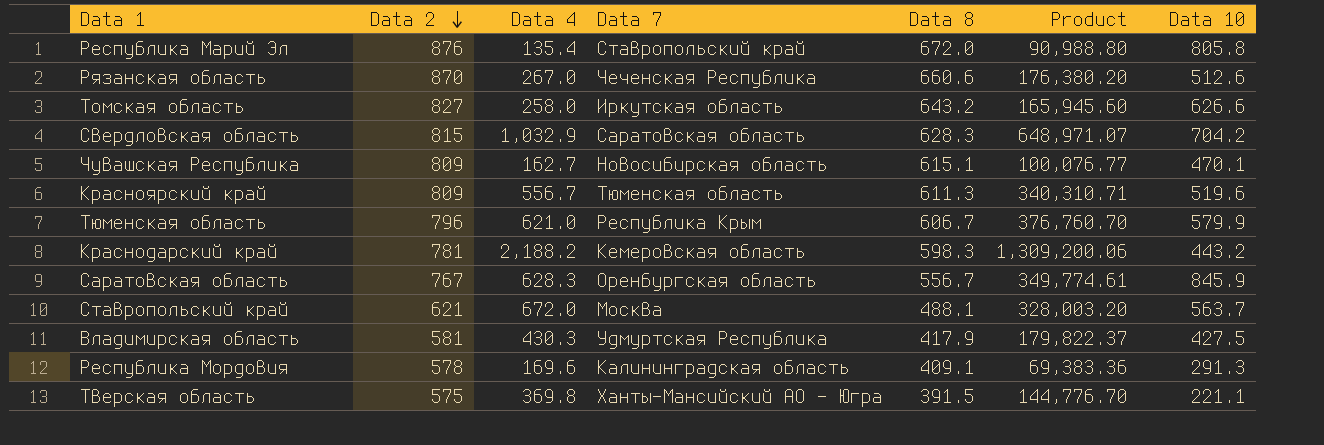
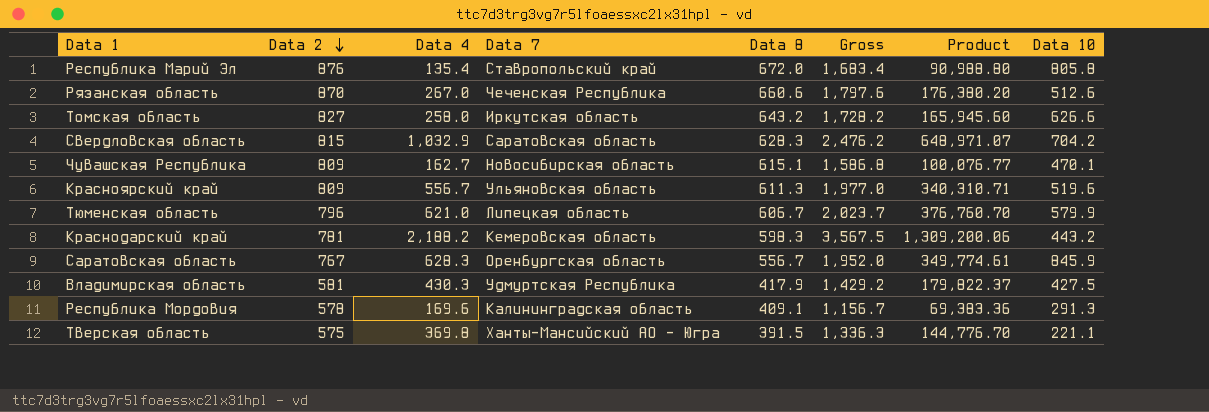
column Gross | formula: none -> [Data 2] + [Data 4] + [Data 8]
row Ставропольский край: 621 | 672.0 | Москва | 488.1 | 328,003.20 | 563.7 -> none
Красноярский край | Data 7: Тюменская область -> Ульяновская область
Тюменская область | Data 7: Республика Крым -> Липецкая область

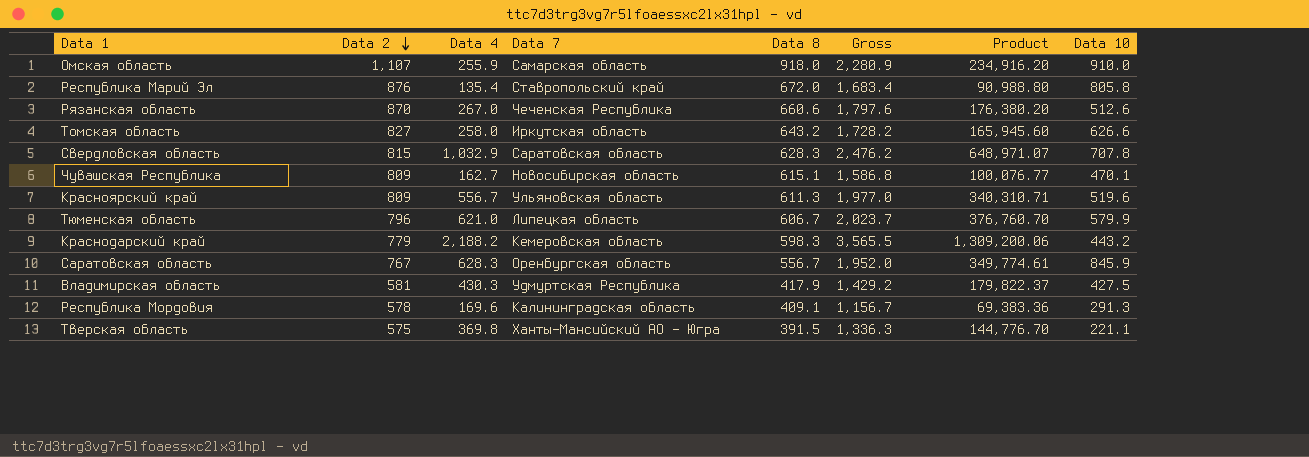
row Омская область: none -> 1,107 | 255.9 | Самарская область | 918.0 | 2,280.9 | 234,916.20 | 910.0
Свердловская область | Data 10: 704.2 -> 707.8
Краснодарский край | Data 2: 781 -> 779
Краснодарский край | Gross: 3,567.5 -> 3,565.5

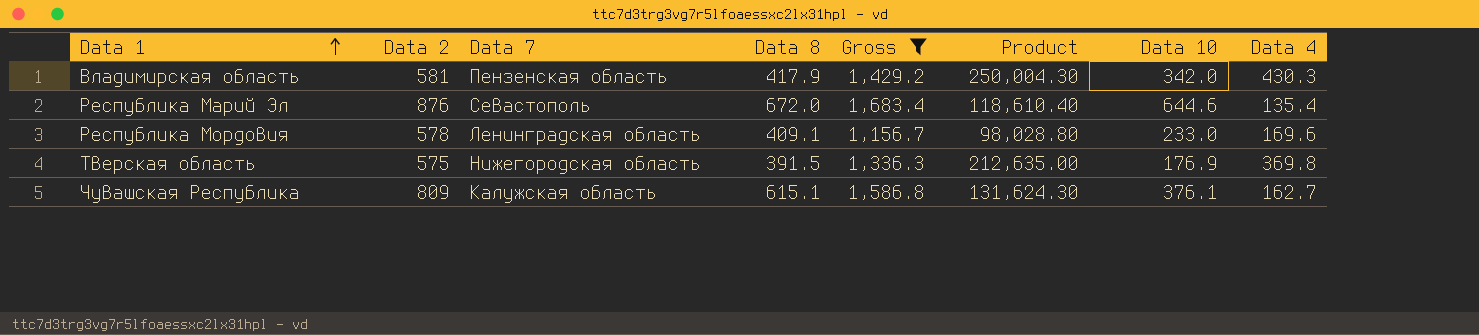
filter: none -> Gross <= 1,683.4
row order: Data 2 descending -> Data 1 ascending
column Product | formula: [Data 4] * [Data 8] -> [Data 2] * [Data 4]
column Data 4 | position: 3 -> 8
Владимирская область | Data 7: Удмуртская Республика -> Пензенская область
Владимирская область | Data 10: 427.5 -> 342.0
Республика Марий Эл | Data 7: Ставропольский край -> Севастополь
Республика Марий Эл | Data 10: 805.8 -> 644.6
Республика Мордовия | Data 7: Калининградская область -> Ленинградская область
Республика Мордовия | Data 10: 291.3 -> 233.0
Тверская область | Data 7: Ханты-Мансийский АО - Югра -> Нижегородская область
Тверская область | Data 10: 221.1 -> 176.9
Чувашская Республика | Data 7: Новосибирская область -> Калужская область
Чувашская Республика | Data 10: 470.1 -> 376.1

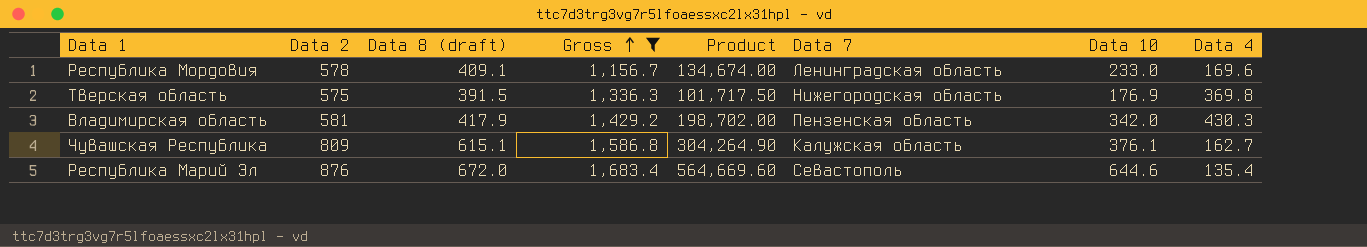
row order: Data 1 ascending -> Gross ascending
column name: Data 8 -> Data 8 (draft)
column Product | formula: [Data 2] * [Data 4] -> [Data 2] * [Data 10]
column Data 7 | position: 3 -> 6

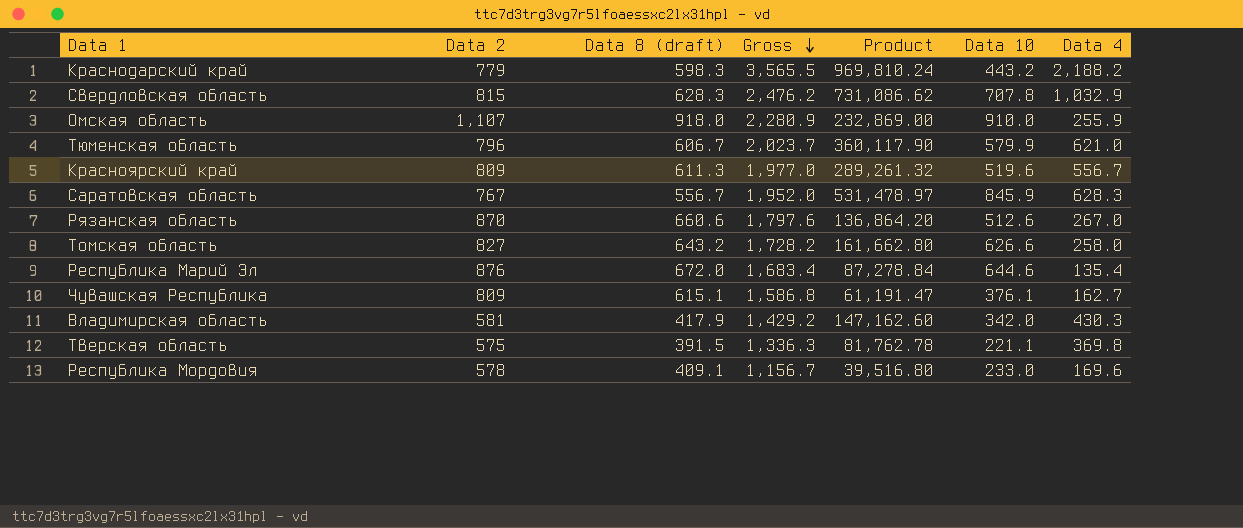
filter: Gross <= 1,683.4 -> none
row order: Gross ascending -> Gross descending
column Data 7 | position: 6 -> none
column Product | formula: [Data 2] * [Data 10] -> [Data 10] * [Data 4]
Тверская область | Data 10: 176.9 -> 221.1

